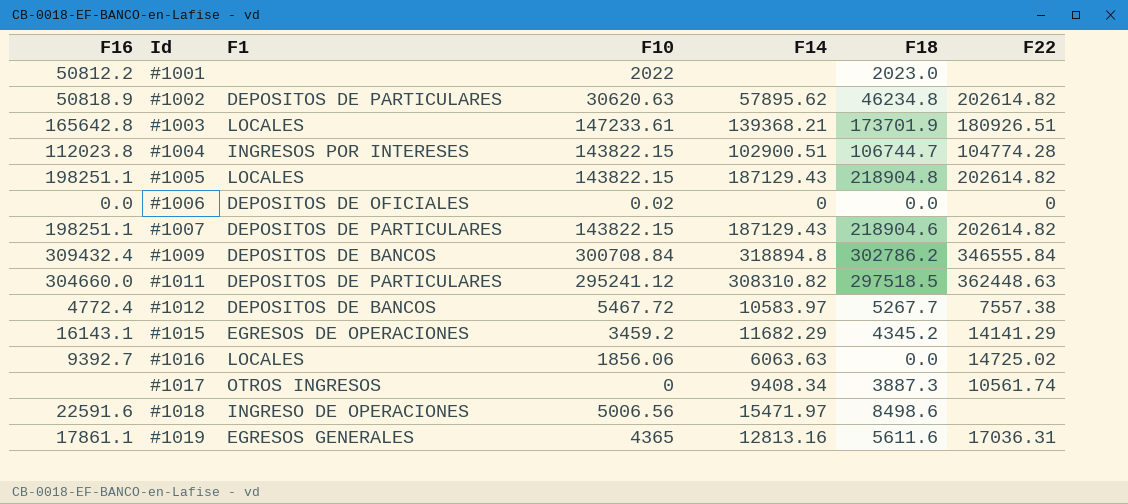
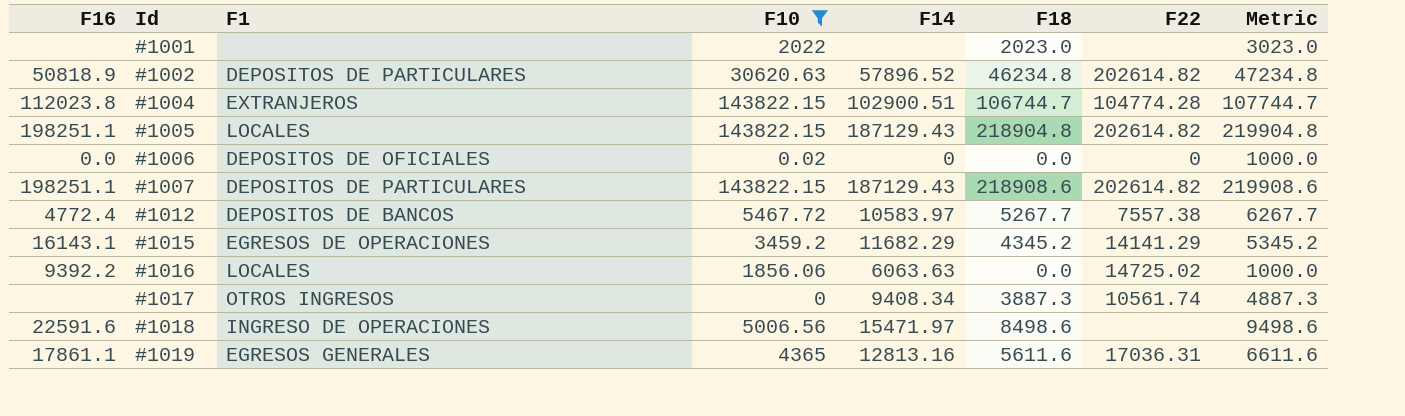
filter: none -> F10 <= 143822.15
column Metric | formula: none -> [F18] + 1000
#1001 | F16: 50812.2 -> none
#1002 | F14: 57895.62 -> 57896.52
#1004 | F1: INGRESOS POR INTERESES -> EXTRANJEROS
#1007 | F18: 218904.6 -> 218908.6
#1016 | F16: 9392.7 -> 9392.2

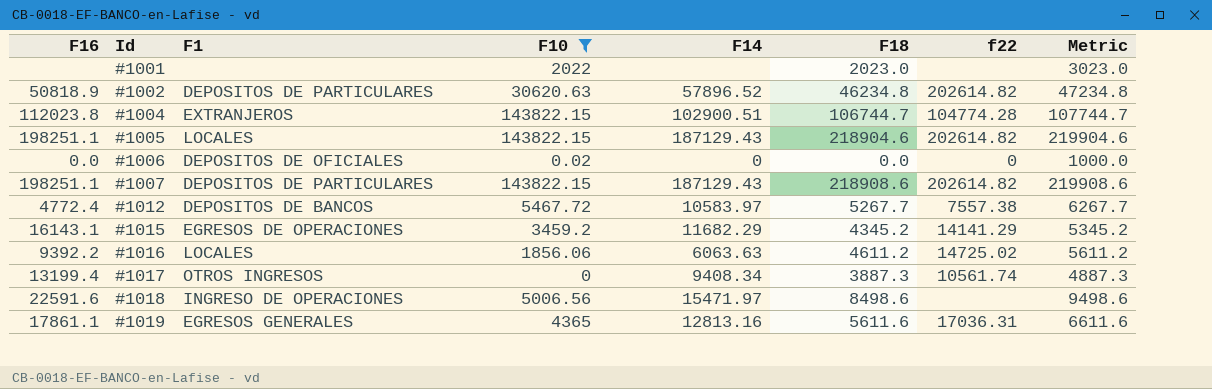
column name: F22 -> f22
#1005 | F18: 218904.8 -> 218904.6
#1005 | Metric: 219904.8 -> 219904.6
#1016 | F18: 0.0 -> 4611.2
#1016 | Metric: 1000.0 -> 5611.2
#1017 | F16: none -> 13199.4

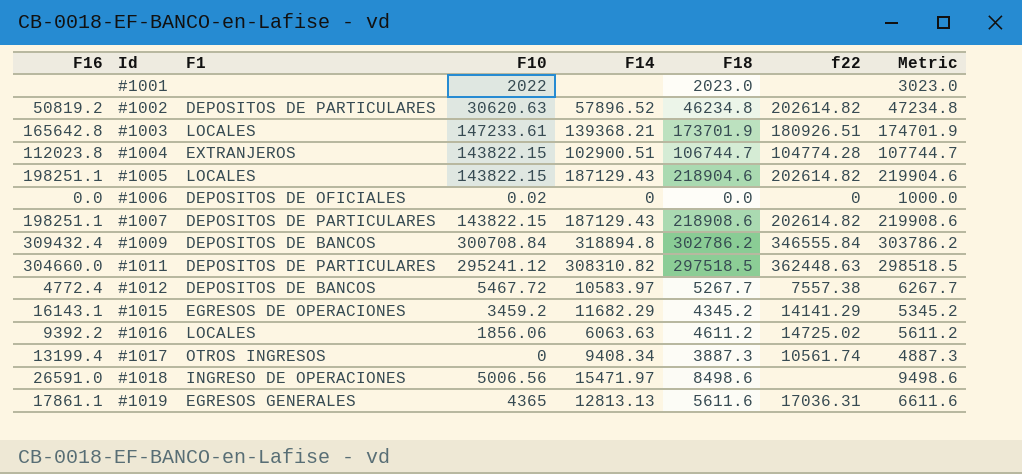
filter: F10 <= 143822.15 -> none
#1002 | F16: 50818.9 -> 50819.2
#1018 | F16: 22591.6 -> 26591.0
#1019 | F14: 12813.16 -> 12813.13

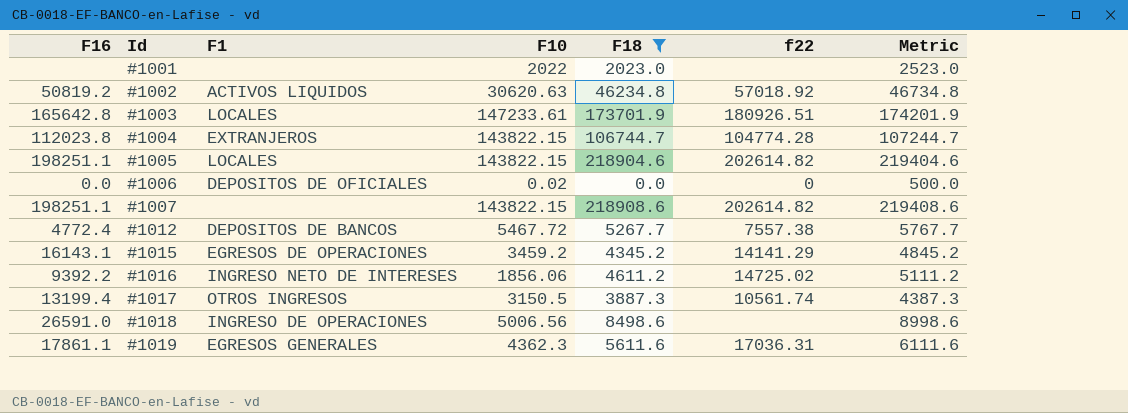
filter: none -> F18 <= 218908.6
column F14 | position: 5 -> none
column Metric | formula: [F18] + 1000 -> [F18] + 500
#1002 | F1: DEPOSITOS DE PARTICULARES -> ACTIVOS LIQUIDOS
#1002 | f22: 202614.82 -> 57018.92
#1007 | F1: DEPOSITOS DE PARTICULARES -> none
#1016 | F1: LOCALES -> INGRESO NETO DE INTERESES
#1017 | F10: 0 -> 3150.5
#1019 | F10: 4365 -> 4362.3

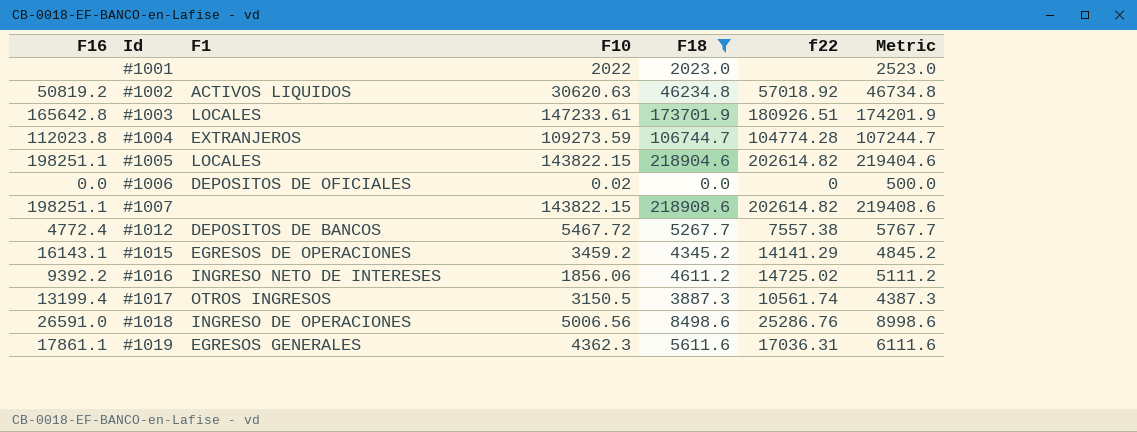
#1004 | F10: 143822.15 -> 109273.59
#1018 | f22: none -> 25286.76

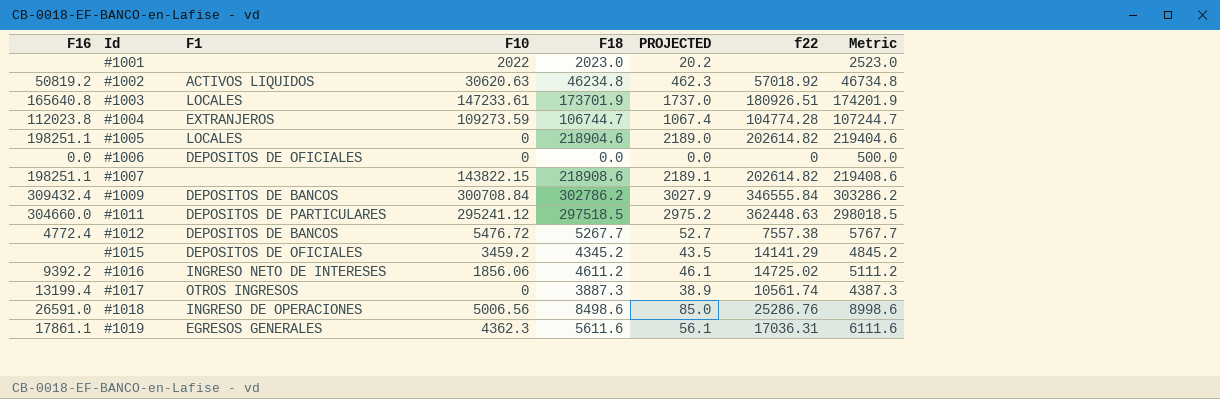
filter: F18 <= 218908.6 -> none
column PROJECTED | formula: none -> [F18] * 0.01
#1003 | F16: 165642.8 -> 165640.8
#1005 | F10: 143822.15 -> 0
#1006 | F10: 0.02 -> 0
#1012 | F10: 5467.72 -> 5476.72
#1015 | F16: 16143.1 -> none
#1015 | F1: EGRESOS DE OPERACIONES -> DEPOSITOS DE OFICIALES
#1017 | F10: 3150.5 -> 0

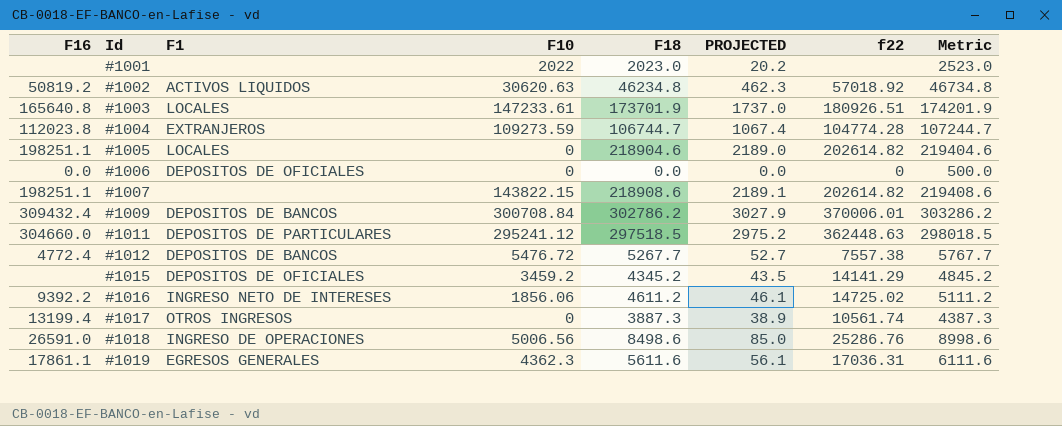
#1009 | f22: 346555.84 -> 370006.01

